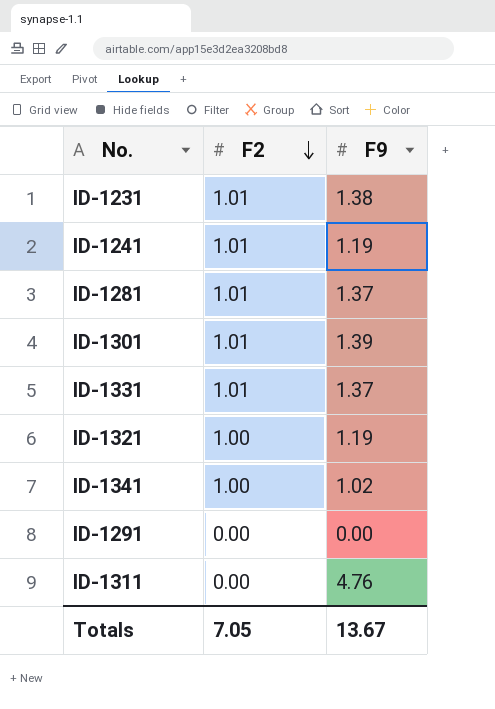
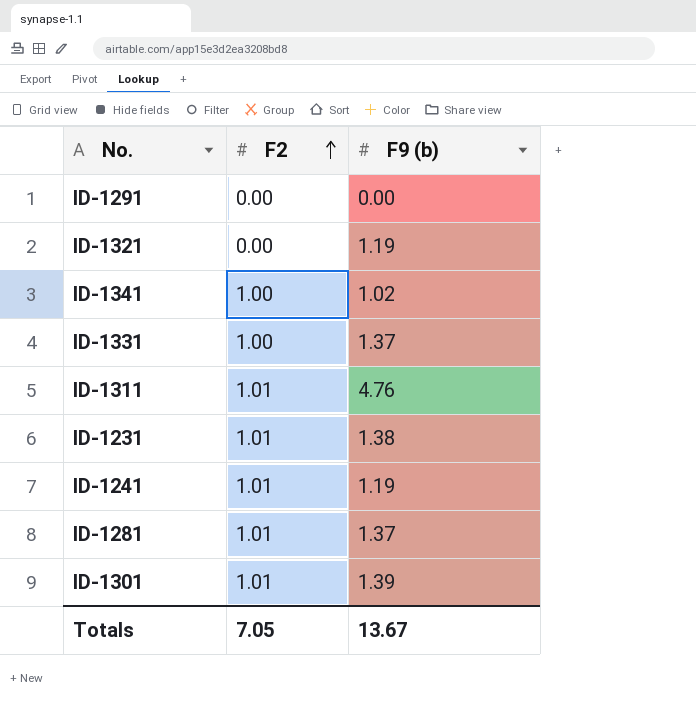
row order: F2 descending -> F2 ascending
column name: F9 -> F9 (b)
ID-1321 | F2: 1.00 -> 0.00
ID-1331 | F2: 1.01 -> 1.00
ID-1311 | F2: 0.00 -> 1.01

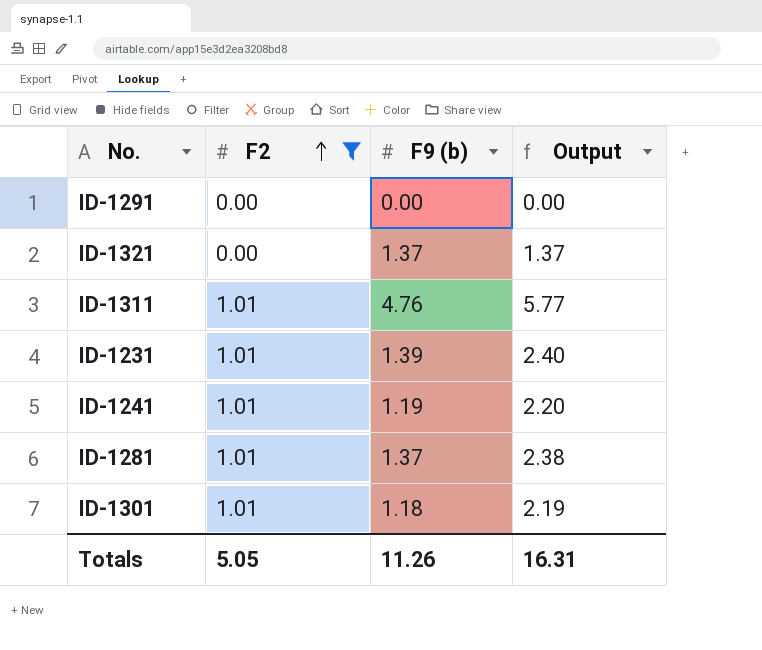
filter: none -> F2 != 1.00
column Output | formula: none -> [F2] + [F9 (b)]
ID-1321 | F9 (b): 1.19 -> 1.37
ID-1231 | F9 (b): 1.38 -> 1.39
ID-1301 | F9 (b): 1.39 -> 1.18
Totals | F2: 7.05 -> 5.05
Totals | F9 (b): 13.67 -> 11.26

